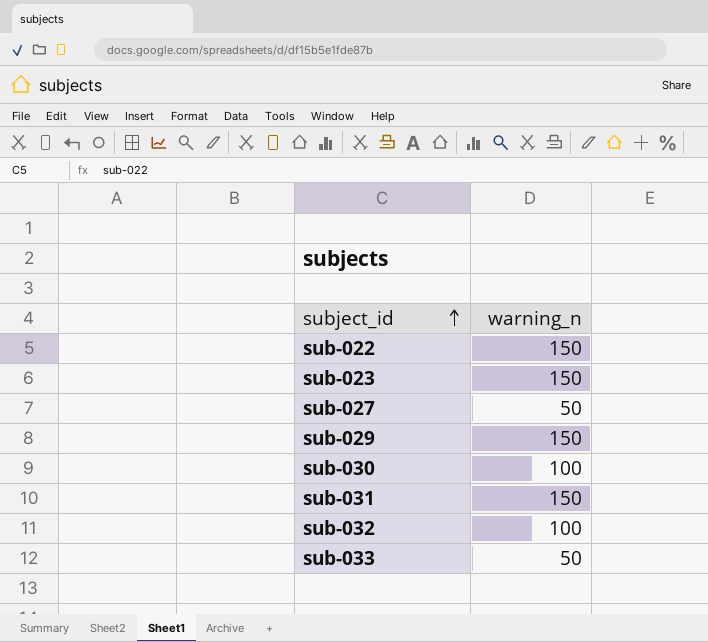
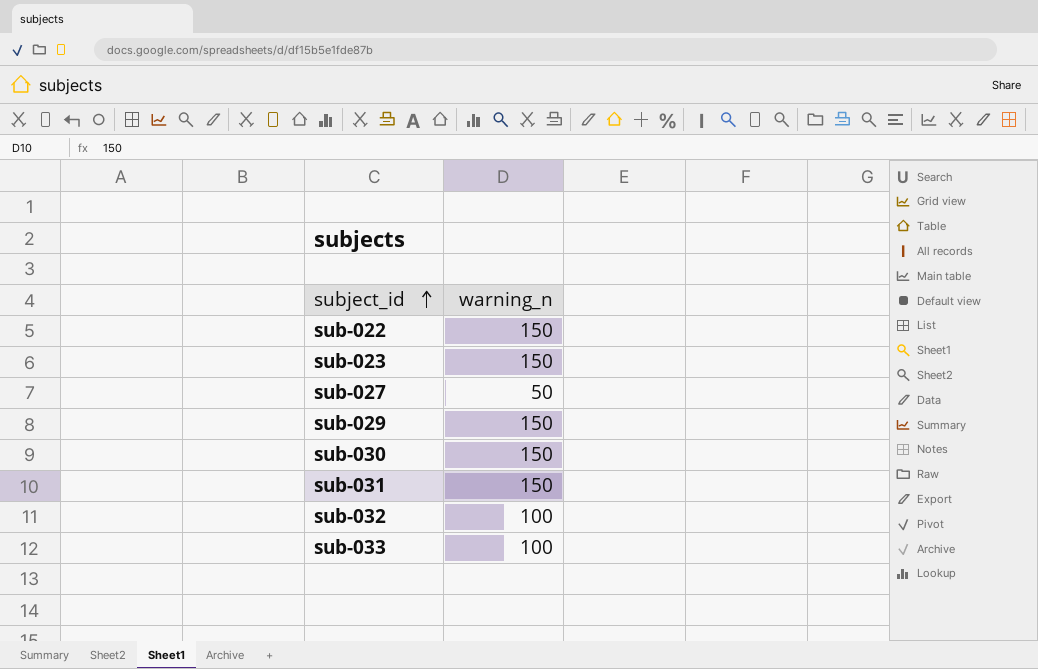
sub-030 | warning_n: 100 -> 150
sub-033 | warning_n: 50 -> 100

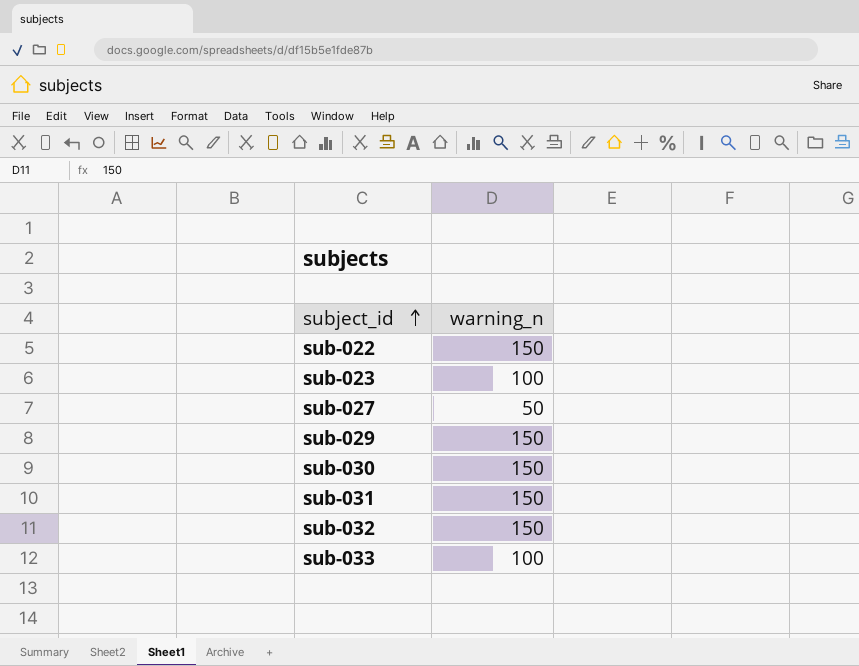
sub-023 | warning_n: 150 -> 100
sub-032 | warning_n: 100 -> 150

